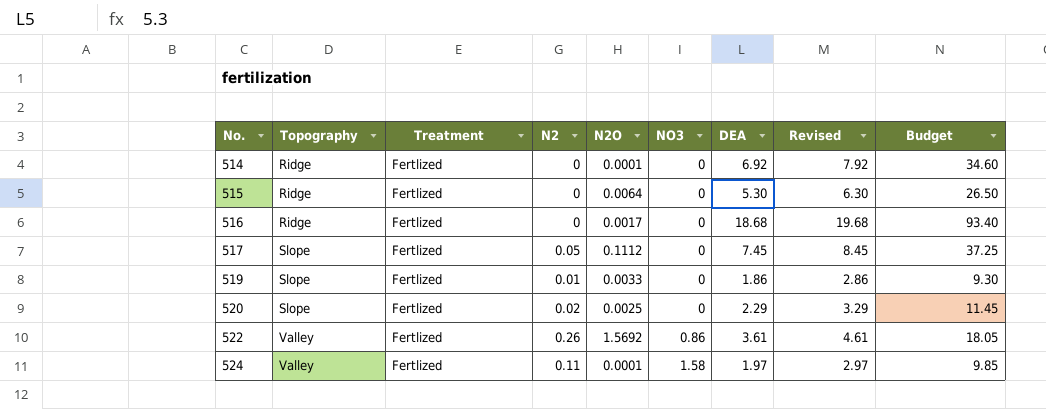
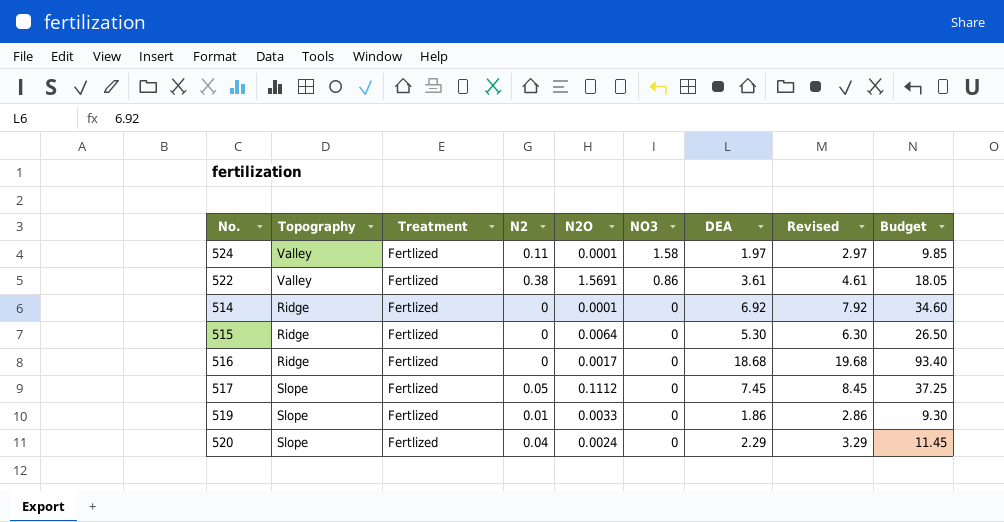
row order: No. ascending -> NO3 descending
522 | N2: 0.26 -> 0.38
522 | N2O: 1.5692 -> 1.5691
520 | N2: 0.02 -> 0.04
520 | N2O: 0.0025 -> 0.0024

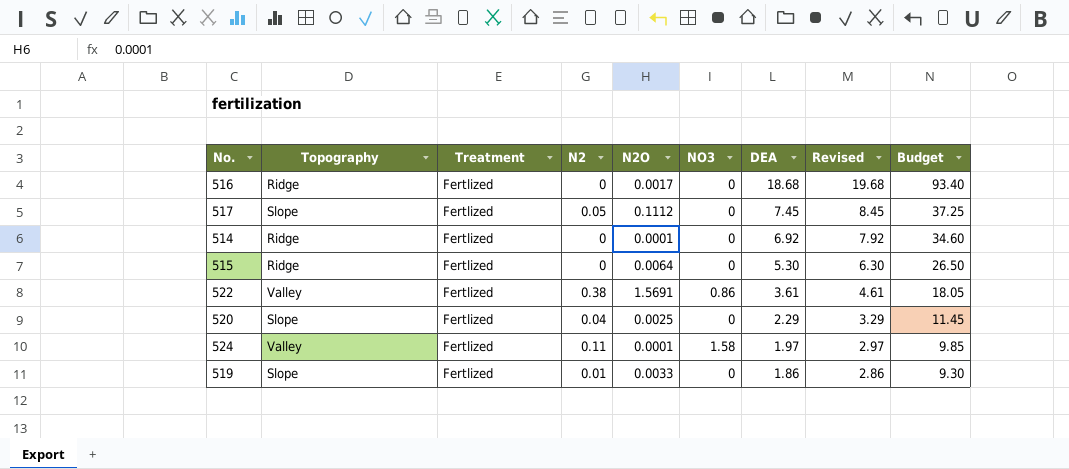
row order: NO3 descending -> DEA descending
520 | N2O: 0.0024 -> 0.0025

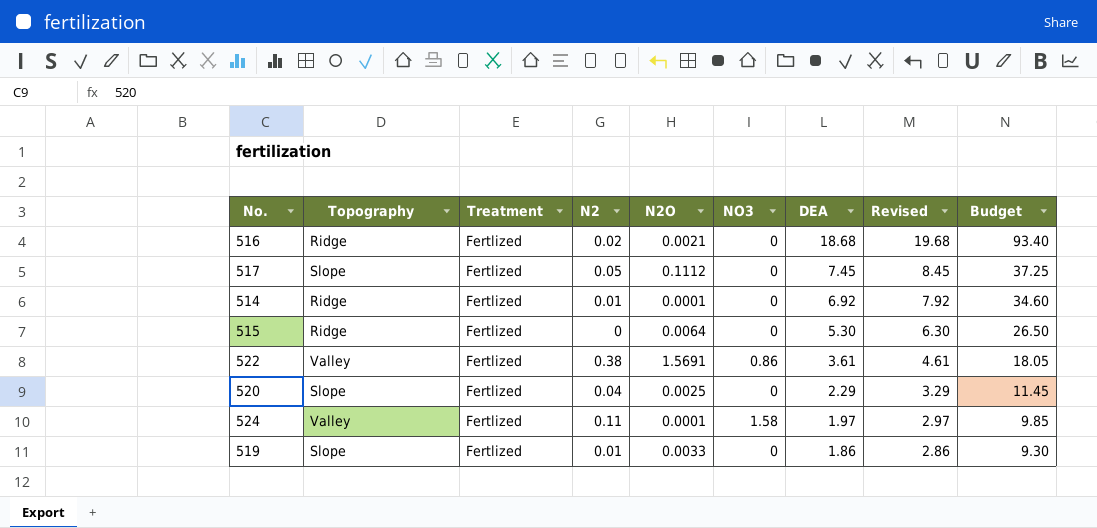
516 | N2: 0 -> 0.02
516 | N2O: 0.0017 -> 0.0021
514 | N2: 0 -> 0.01

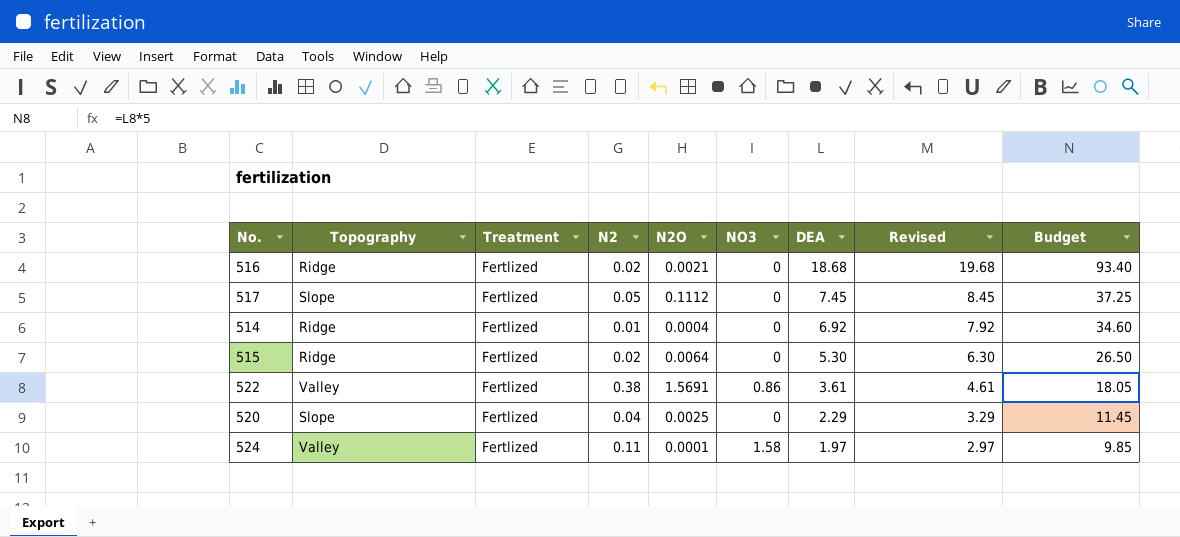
row 519: Slope | Fertlized | 0.01 | 0.0033 | 0 | 1.86 | 2.86 | 9.30 -> none
514 | N2O: 0.0001 -> 0.0004
515 | N2: 0 -> 0.02

